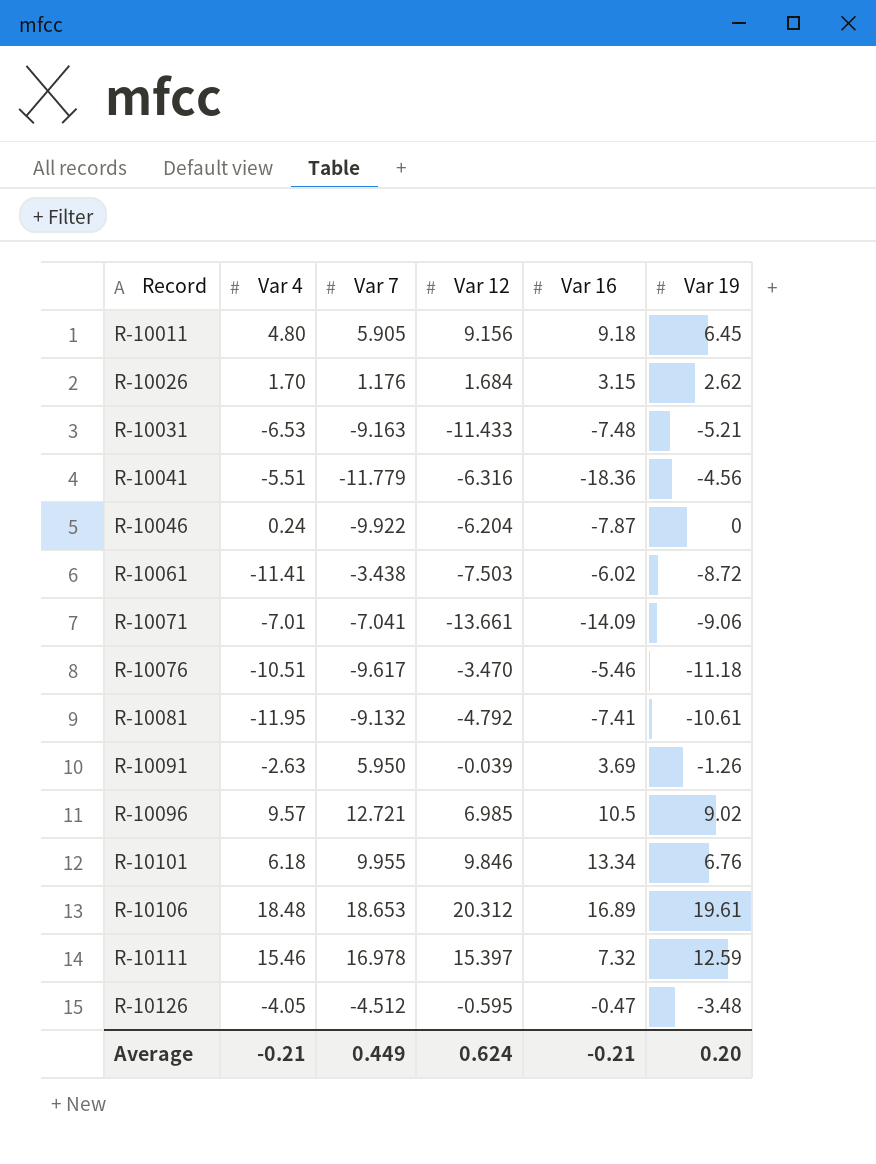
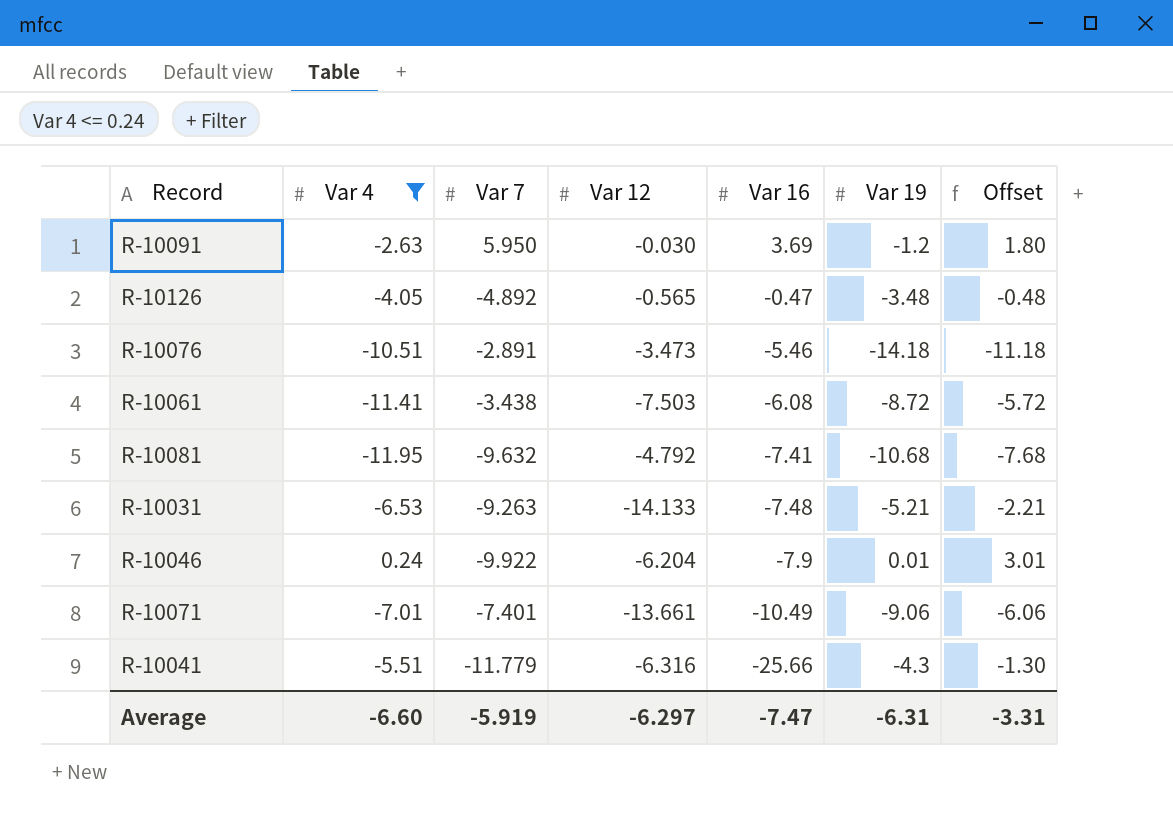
filter: none -> Var 4 <= 0.24
row order: Record ascending -> Var 16 descending
column Offset | formula: none -> [Var 19] + 3
R-10091 | Var 12: -0.039 -> -0.030
R-10091 | Var 19: -1.26 -> -1.2
R-10126 | Var 7: -4.512 -> -4.892
R-10126 | Var 12: -0.595 -> -0.565
R-10076 | Var 7: -9.617 -> -2.891
R-10076 | Var 12: -3.470 -> -3.473
R-10076 | Var 19: -11.18 -> -14.18
R-10061 | Var 16: -6.02 -> -6.08
R-10081 | Var 7: -9.132 -> -9.632
R-10081 | Var 19: -10.61 -> -10.68
R-10031 | Var 7: -9.163 -> -9.263
R-10031 | Var 12: -11.433 -> -14.133
R-10046 | Var 16: -7.87 -> -7.9
R-10046 | Var 19: 0 -> 0.01
R-10071 | Var 7: -7.041 -> -7.401
R-10071 | Var 16: -14.09 -> -10.49
R-10041 | Var 16: -18.36 -> -25.66
R-10041 | Var 19: -4.56 -> -4.3
Average | Var 4: -0.21 -> -6.60
Average | Var 7: 0.449 -> -5.919
Average | Var 12: 0.624 -> -6.297
Average | Var 16: -0.21 -> -7.47
Average | Var 19: 0.20 -> -6.31

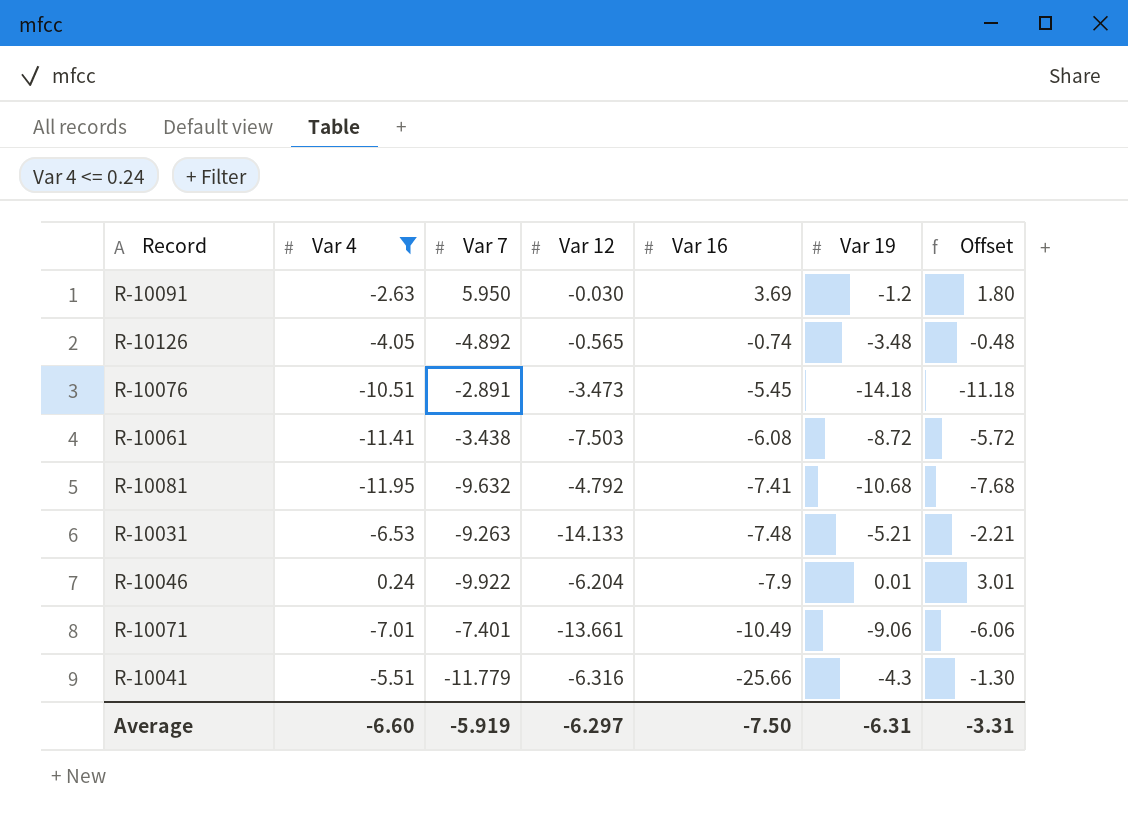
R-10126 | Var 16: -0.47 -> -0.74
R-10076 | Var 16: -5.46 -> -5.45
Average | Var 16: -7.47 -> -7.50

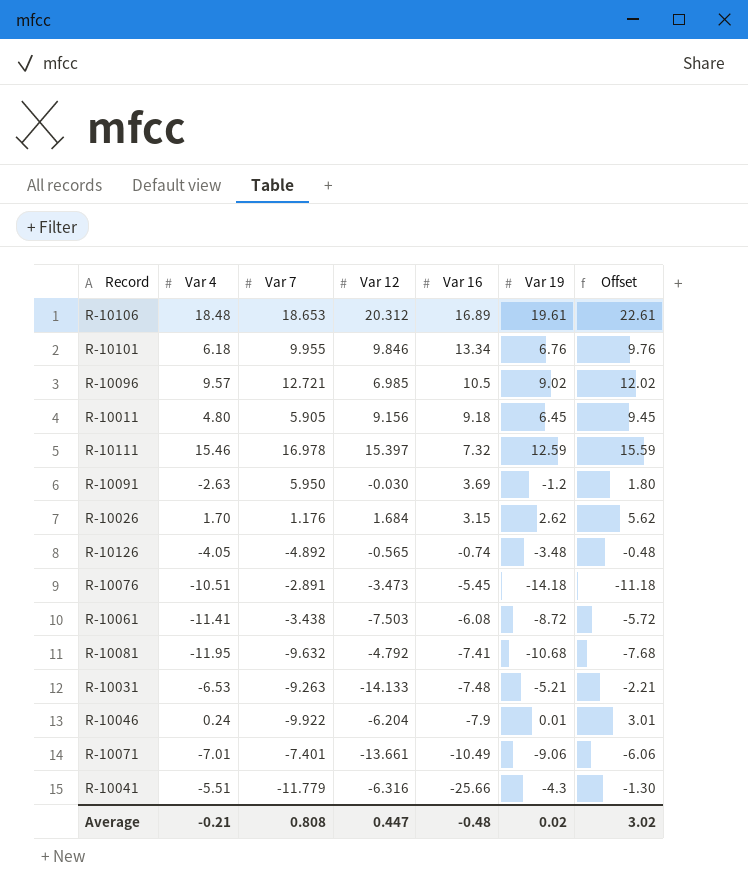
filter: Var 4 <= 0.24 -> none
Average | Var 4: -6.60 -> -0.21
Average | Var 7: -5.919 -> 0.808
Average | Var 12: -6.297 -> 0.447
Average | Var 16: -7.50 -> -0.48
Average | Var 19: -6.31 -> 0.02
Average | Offset: -3.31 -> 3.02

